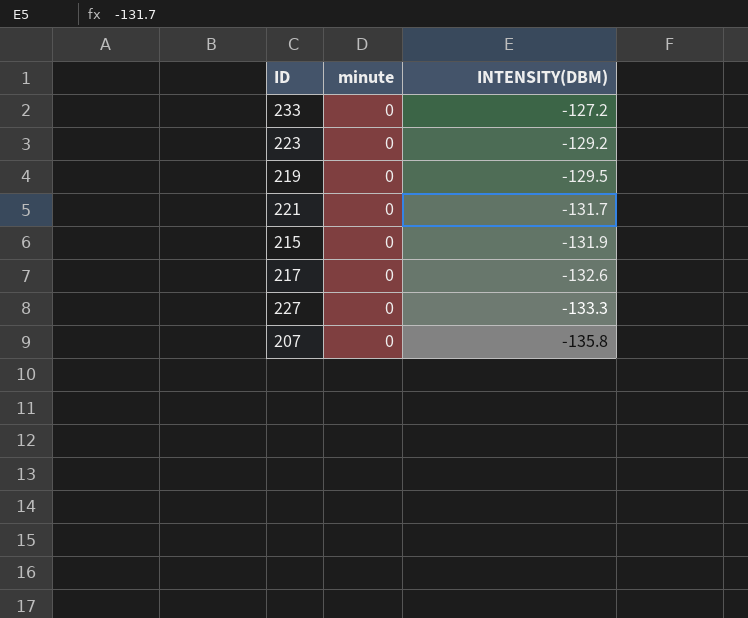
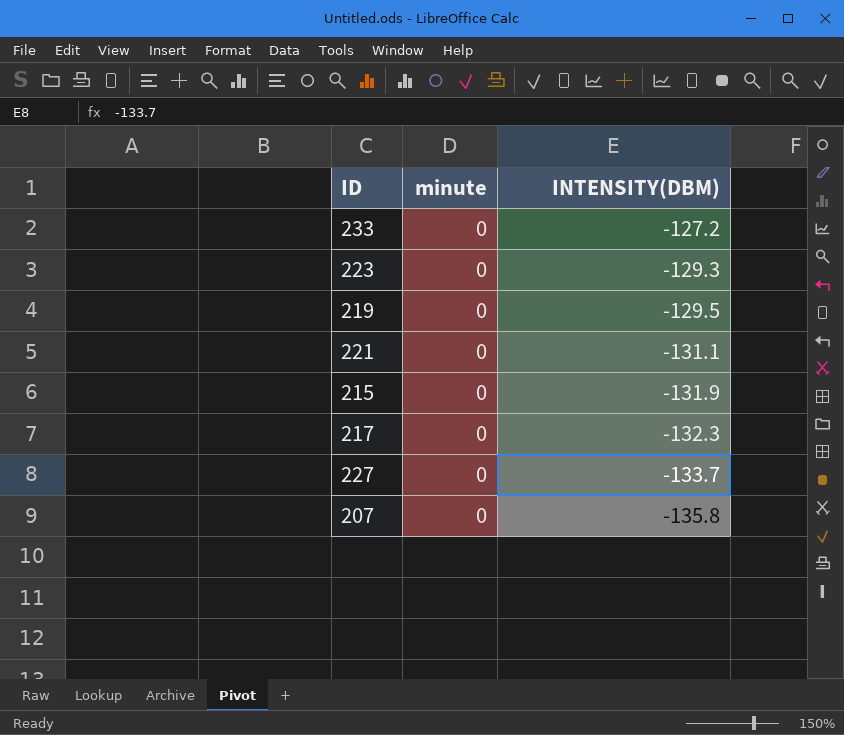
223 | INTENSITY(DBM): -129.2 -> -129.3
221 | INTENSITY(DBM): -131.7 -> -131.1
217 | INTENSITY(DBM): -132.6 -> -132.3
227 | INTENSITY(DBM): -133.3 -> -133.7

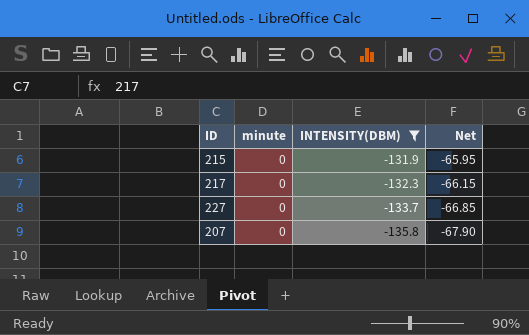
filter: none -> INTENSITY(DBM) <= -131.9
column Net | formula: none -> [INTENSITY(DBM)] * 0.5

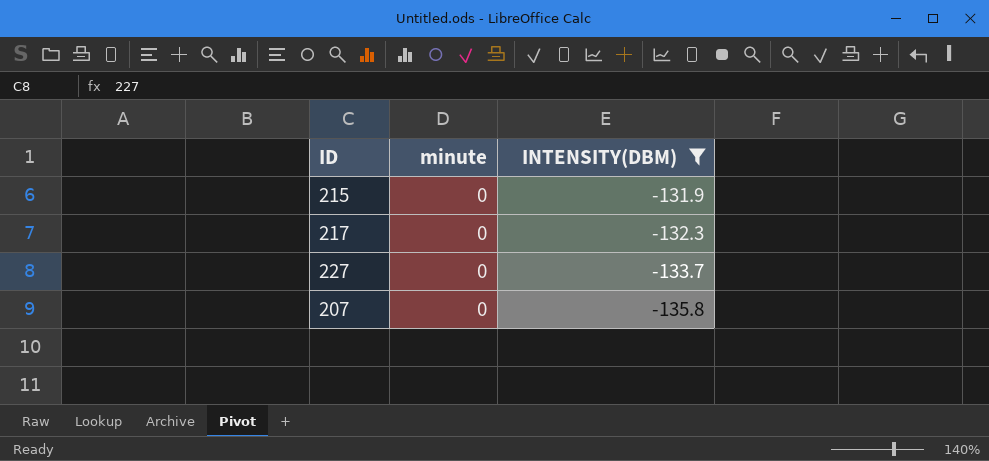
column Net | formula: [INTENSITY(DBM)] * 0.5 -> none

